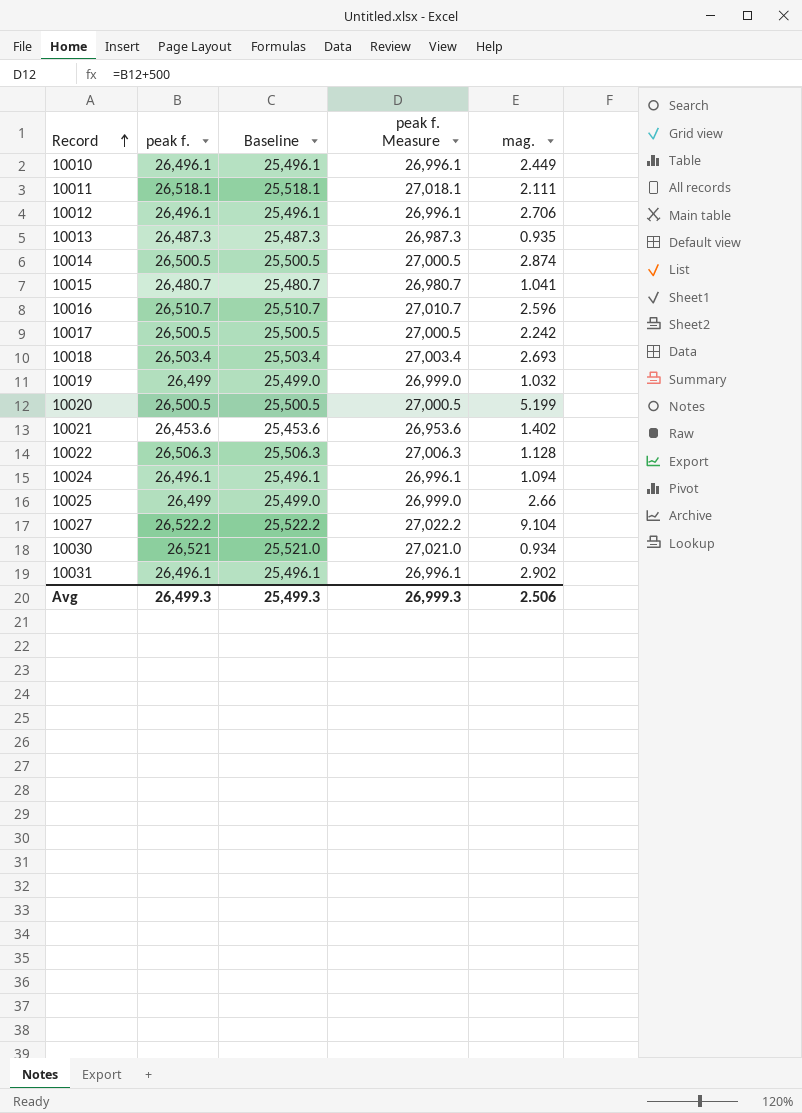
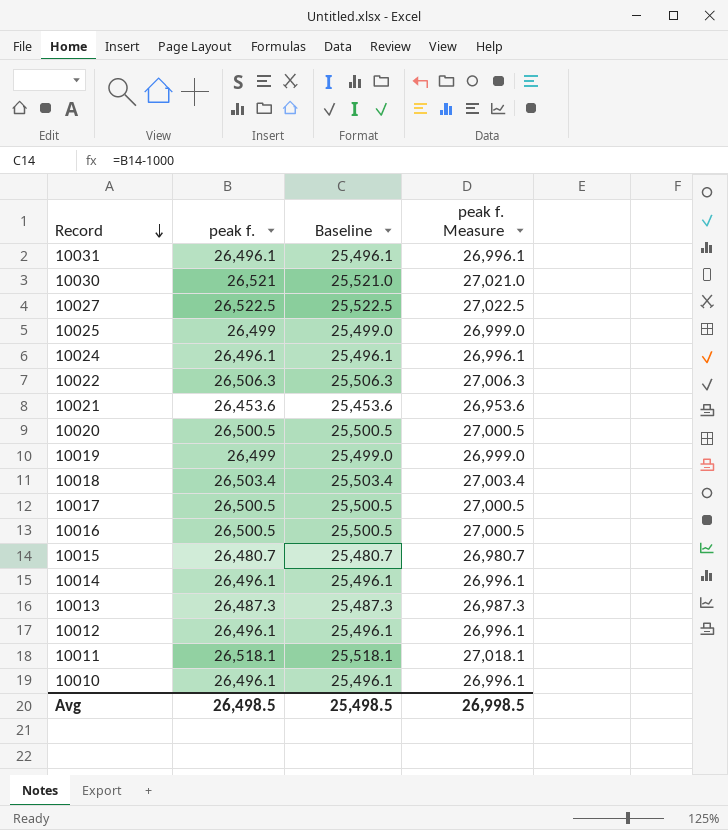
row order: Record ascending -> Record descending
column mag. | position: 5 -> none
10027 | peak f.: 26,522.2 -> 26,522.5
10027 | Baseline: 25,522.2 -> 25,522.5
10027 | peak f. Measure: 27,022.2 -> 27,022.5
10016 | peak f.: 26,510.7 -> 26,500.5
10016 | Baseline: 25,510.7 -> 25,500.5
10016 | peak f. Measure: 27,010.7 -> 27,000.5
10014 | peak f.: 26,500.5 -> 26,496.1
10014 | Baseline: 25,500.5 -> 25,496.1
10014 | peak f. Measure: 27,000.5 -> 26,996.1
Avg | peak f.: 26,499.3 -> 26,498.5
Avg | Baseline: 25,499.3 -> 25,498.5
Avg | peak f. Measure: 26,999.3 -> 26,998.5

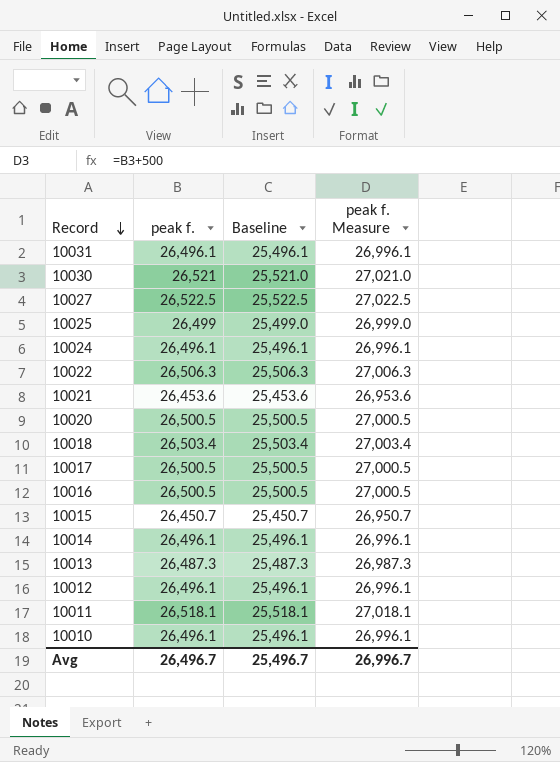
row 10019: 26,499 | 25,499.0 | 26,999.0 -> none
10015 | peak f.: 26,480.7 -> 26,450.7
10015 | Baseline: 25,480.7 -> 25,450.7
10015 | peak f. Measure: 26,980.7 -> 26,950.7
Avg | peak f.: 26,498.5 -> 26,496.7
Avg | Baseline: 25,498.5 -> 25,496.7
Avg | peak f. Measure: 26,998.5 -> 26,996.7

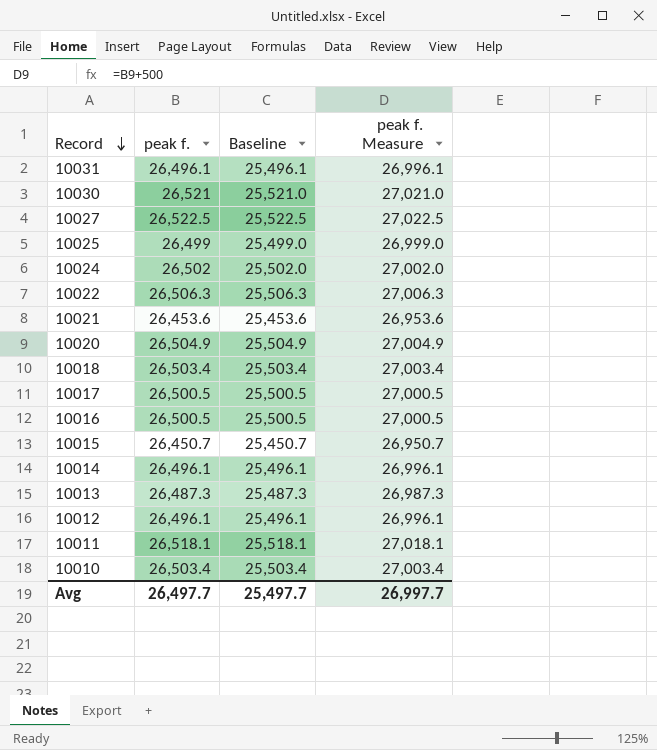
10024 | peak f.: 26,496.1 -> 26,502
10024 | Baseline: 25,496.1 -> 25,502.0
10024 | peak f. Measure: 26,996.1 -> 27,002.0
10020 | peak f.: 26,500.5 -> 26,504.9
10020 | Baseline: 25,500.5 -> 25,504.9
10020 | peak f. Measure: 27,000.5 -> 27,004.9
10010 | peak f.: 26,496.1 -> 26,503.4
10010 | Baseline: 25,496.1 -> 25,503.4
10010 | peak f. Measure: 26,996.1 -> 27,003.4
Avg | peak f.: 26,496.7 -> 26,497.7
Avg | Baseline: 25,496.7 -> 25,497.7
Avg | peak f. Measure: 26,996.7 -> 26,997.7

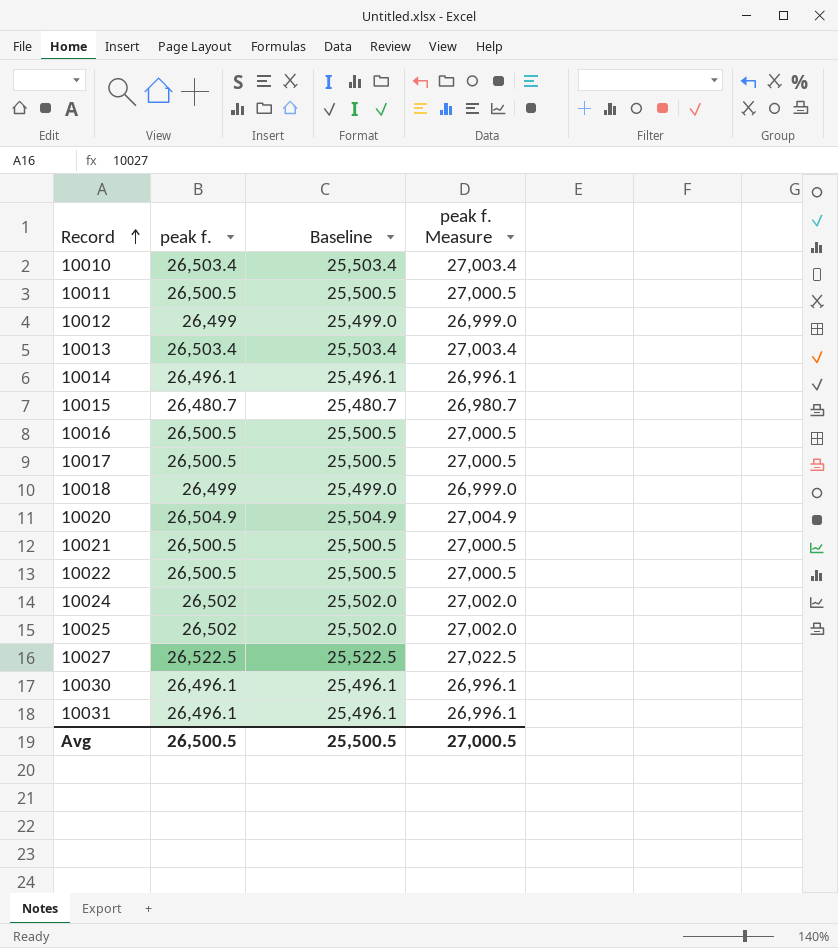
row order: Record descending -> Record ascending
10011 | peak f.: 26,518.1 -> 26,500.5
10011 | Baseline: 25,518.1 -> 25,500.5
10011 | peak f. Measure: 27,018.1 -> 27,000.5
10012 | peak f.: 26,496.1 -> 26,499
10012 | Baseline: 25,496.1 -> 25,499.0
10012 | peak f. Measure: 26,996.1 -> 26,999.0
10013 | peak f.: 26,487.3 -> 26,503.4
10013 | Baseline: 25,487.3 -> 25,503.4
10013 | peak f. Measure: 26,987.3 -> 27,003.4
10015 | peak f.: 26,450.7 -> 26,480.7
10015 | Baseline: 25,450.7 -> 25,480.7
10015 | peak f. Measure: 26,950.7 -> 26,980.7
10018 | peak f.: 26,503.4 -> 26,499
10018 | Baseline: 25,503.4 -> 25,499.0
10018 | peak f. Measure: 27,003.4 -> 26,999.0
10021 | peak f.: 26,453.6 -> 26,500.5
10021 | Baseline: 25,453.6 -> 25,500.5
10021 | peak f. Measure: 26,953.6 -> 27,000.5
10022 | peak f.: 26,506.3 -> 26,500.5
10022 | Baseline: 25,506.3 -> 25,500.5
10022 | peak f. Measure: 27,006.3 -> 27,000.5
10025 | peak f.: 26,499 -> 26,502
10025 | Baseline: 25,499.0 -> 25,502.0
10025 | peak f. Measure: 26,999.0 -> 27,002.0
10030 | peak f.: 26,521 -> 26,496.1
10030 | Baseline: 25,521.0 -> 25,496.1
10030 | peak f. Measure: 27,021.0 -> 26,996.1
Avg | peak f.: 26,497.7 -> 26,500.5
Avg | Baseline: 25,497.7 -> 25,500.5
Avg | peak f. Measure: 26,997.7 -> 27,000.5

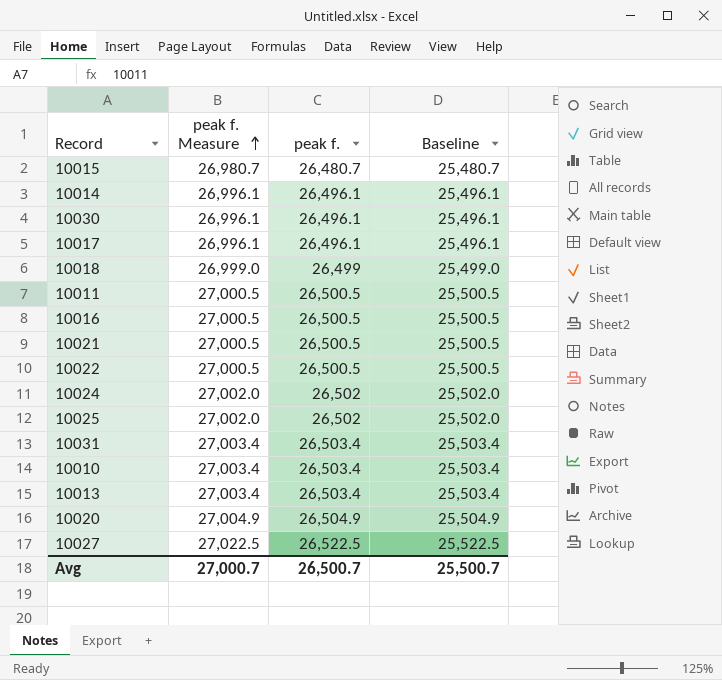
row order: Record ascending -> peak f. Measure ascending
column peak f. Measure | position: 4 -> 2
row 10012: 26,499 | 25,499.0 | 26,999.0 -> none
10017 | peak f. Measure: 27,000.5 -> 26,996.1
10017 | peak f.: 26,500.5 -> 26,496.1
10017 | Baseline: 25,500.5 -> 25,496.1
10031 | peak f. Measure: 26,996.1 -> 27,003.4
10031 | peak f.: 26,496.1 -> 26,503.4
10031 | Baseline: 25,496.1 -> 25,503.4
Avg | peak f. Measure: 27,000.5 -> 27,000.7
Avg | peak f.: 26,500.5 -> 26,500.7
Avg | Baseline: 25,500.5 -> 25,500.7

